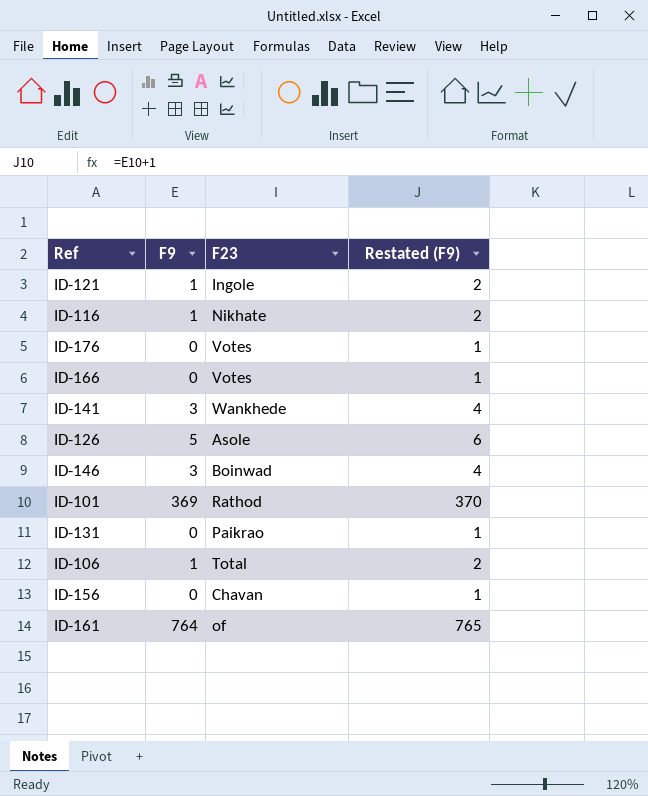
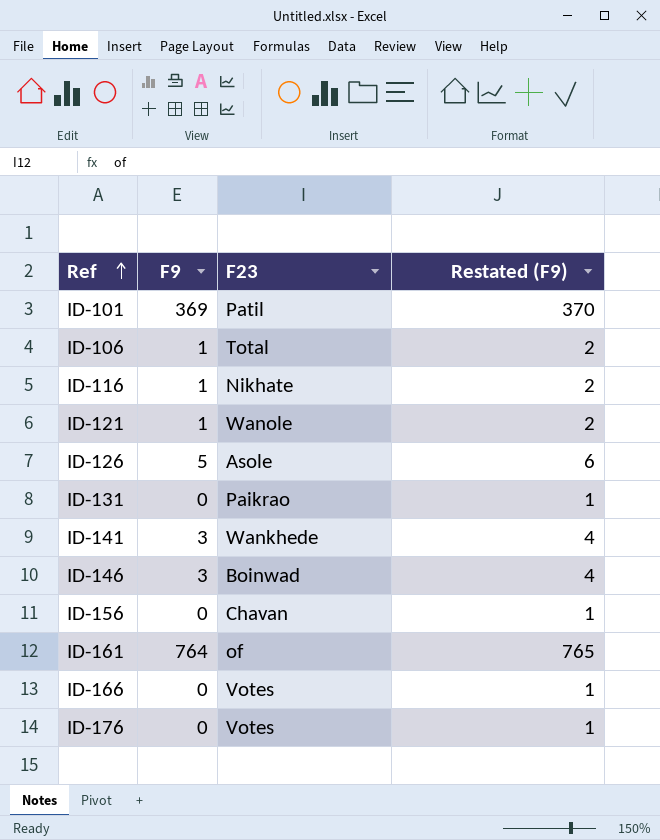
row order: none -> Ref ascending
ID-101 | F23: Rathod -> Patil
ID-121 | F23: Ingole -> Wanole

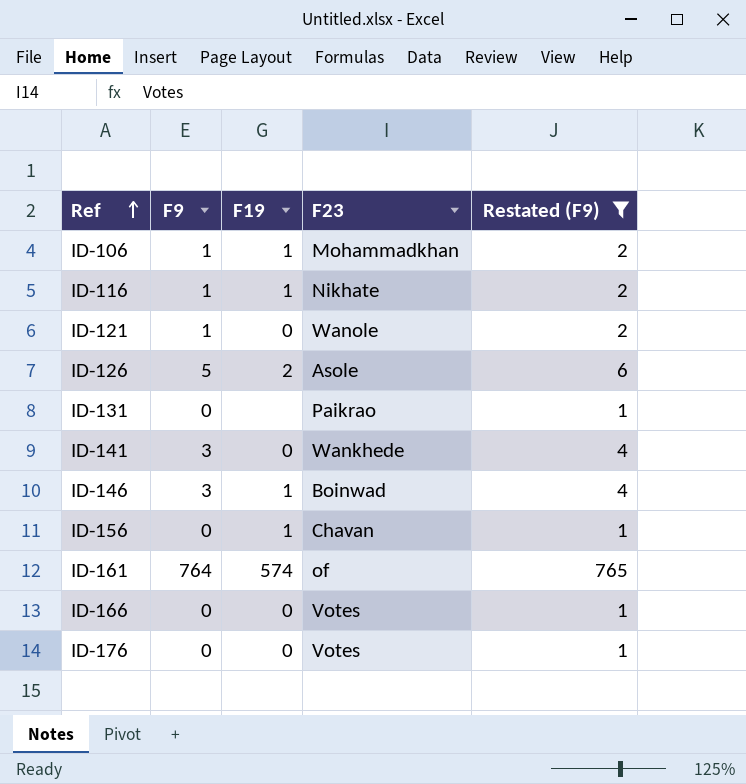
filter: none -> Restated (F9) != 370
column F19 | position: none -> 3
ID-106 | F23: Total -> Mohammadkhan

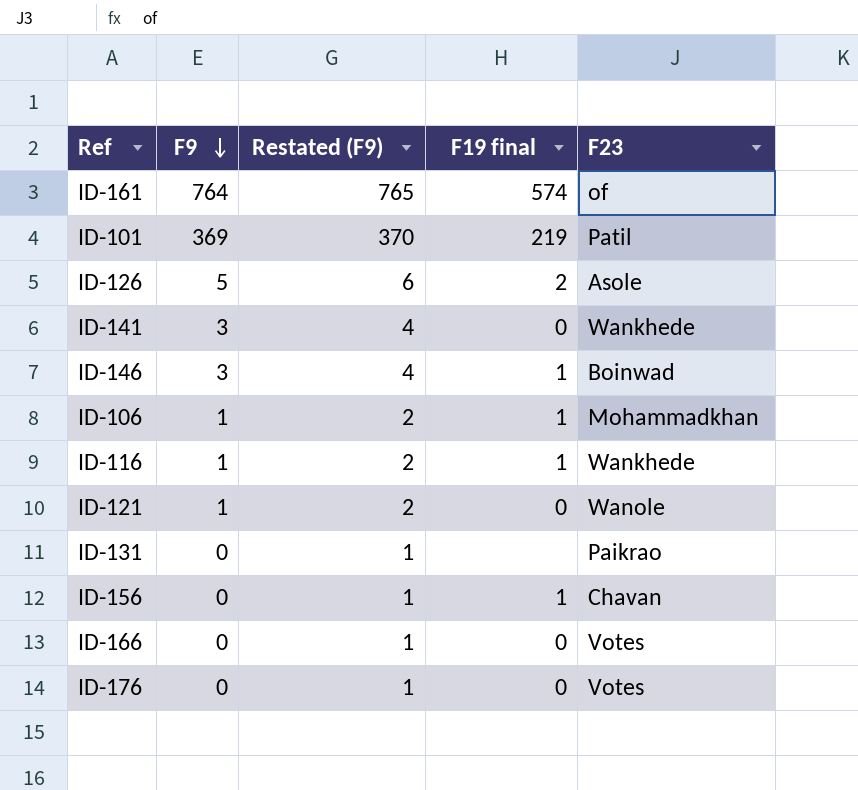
filter: Restated (F9) != 370 -> none
row order: Ref ascending -> F9 descending
column Restated (F9) | position: 5 -> 3
column name: F19 -> F19 final
ID-116 | F23: Nikhate -> Wankhede

